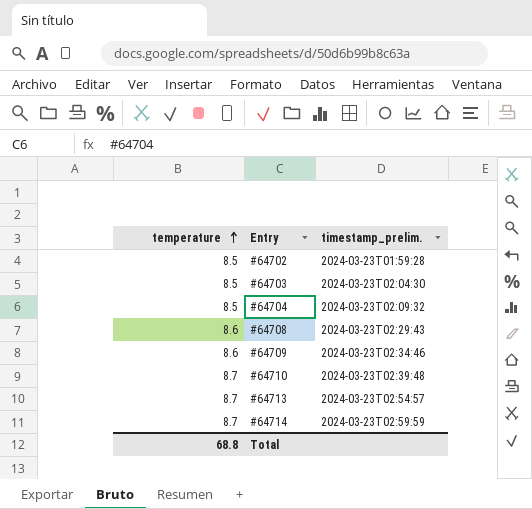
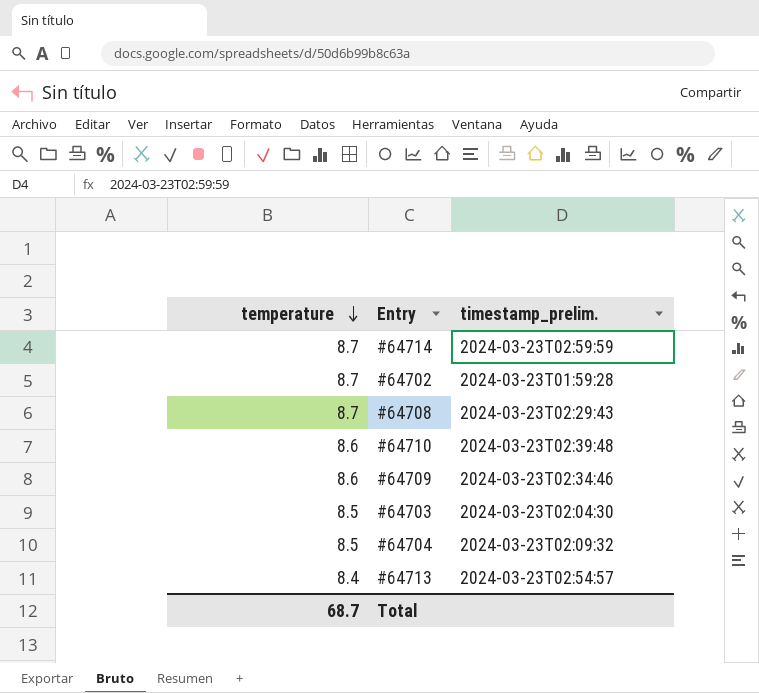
row order: temperature ascending -> temperature descending
#64702 | temperature: 8.5 -> 8.7
#64708 | temperature: 8.6 -> 8.7
#64710 | temperature: 8.7 -> 8.6
#64713 | temperature: 8.7 -> 8.4
Total | temperature: 68.8 -> 68.7

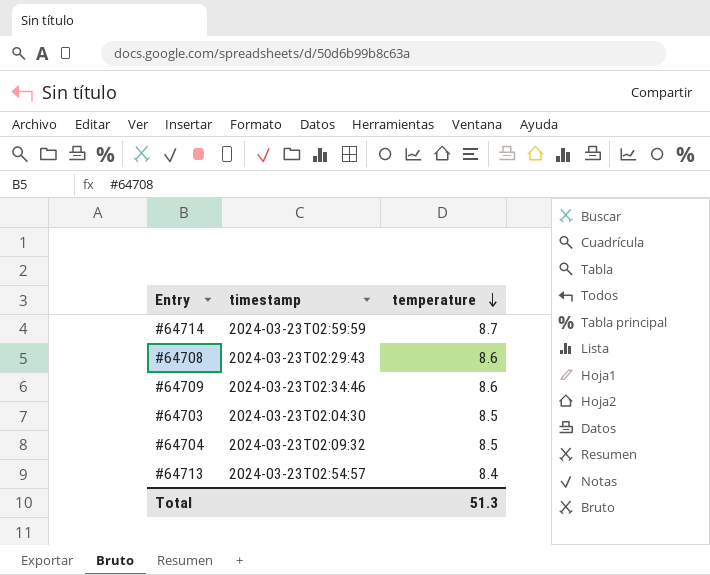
column name: timestamp_prelim. -> timestamp
column temperature | position: 1 -> 3
row #64702: 8.7 | 2024-03-23T01:59:28 -> none
row #64710: 8.6 | 2024-03-23T02:39:48 -> none
#64708 | temperature: 8.7 -> 8.6
Total | temperature: 68.7 -> 51.3

